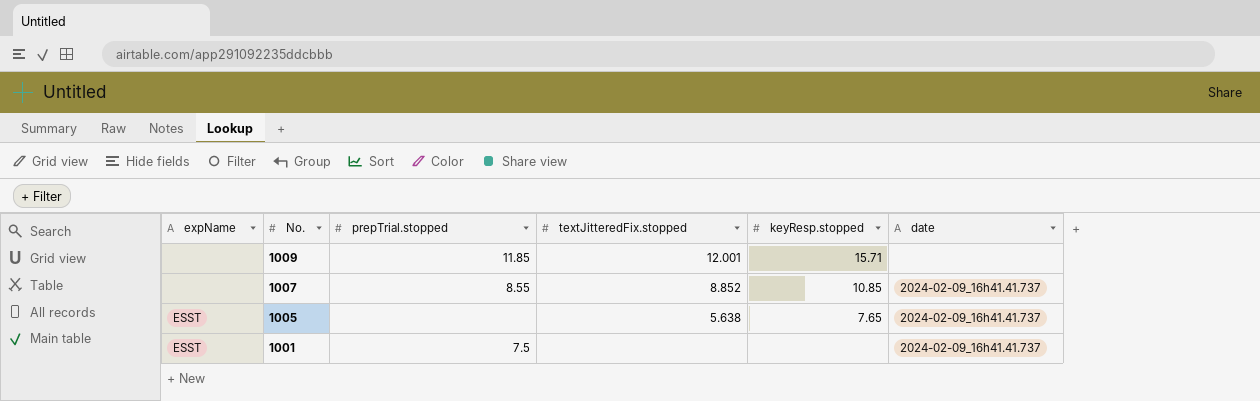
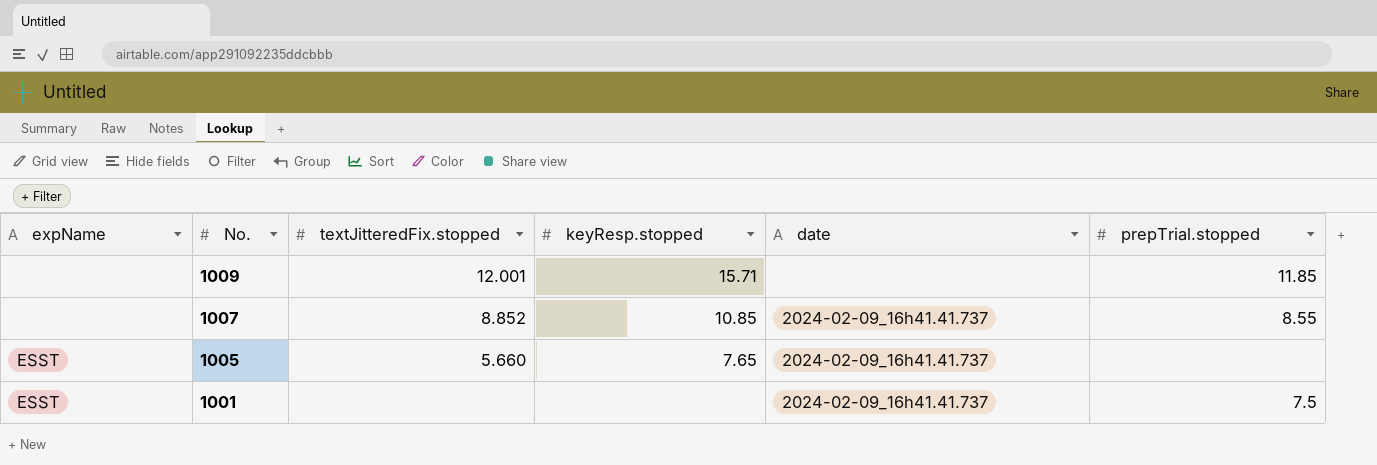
column prepTrial.stopped | position: 3 -> 6
1005 | textJitteredFix.stopped: 5.638 -> 5.660

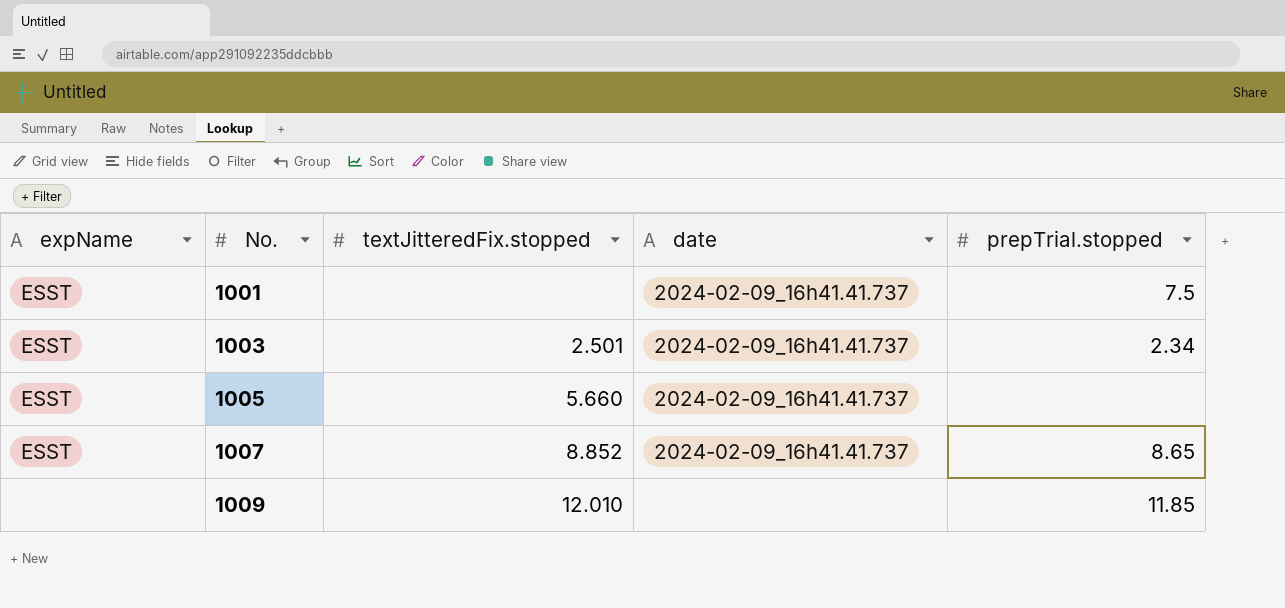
row order: No. descending -> No. ascending
column keyResp.stopped | position: 4 -> none
row 1003: none -> ESST | 2.501 | 2024-02-09_16h41.41.737 | 2.34
1007 | expName: none -> ESST
1007 | prepTrial.stopped: 8.55 -> 8.65
1009 | textJitteredFix.stopped: 12.001 -> 12.010

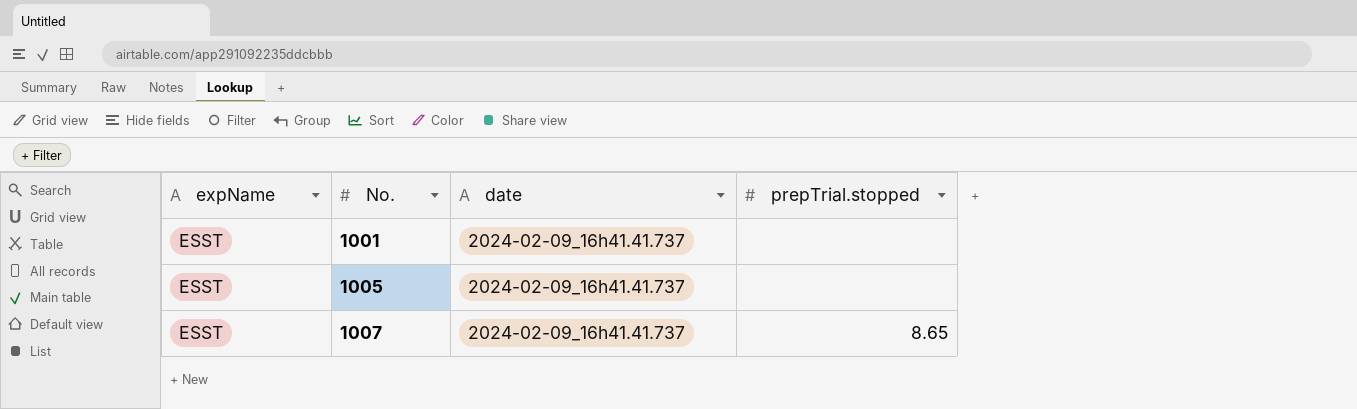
column textJitteredFix.stopped | position: 3 -> none
row 1003: ESST | 2.501 | 2024-02-09_16h41.41.737 | 2.34 -> none
row 1009: none | 12.010 | none | 11.85 -> none
1001 | prepTrial.stopped: 7.5 -> none

